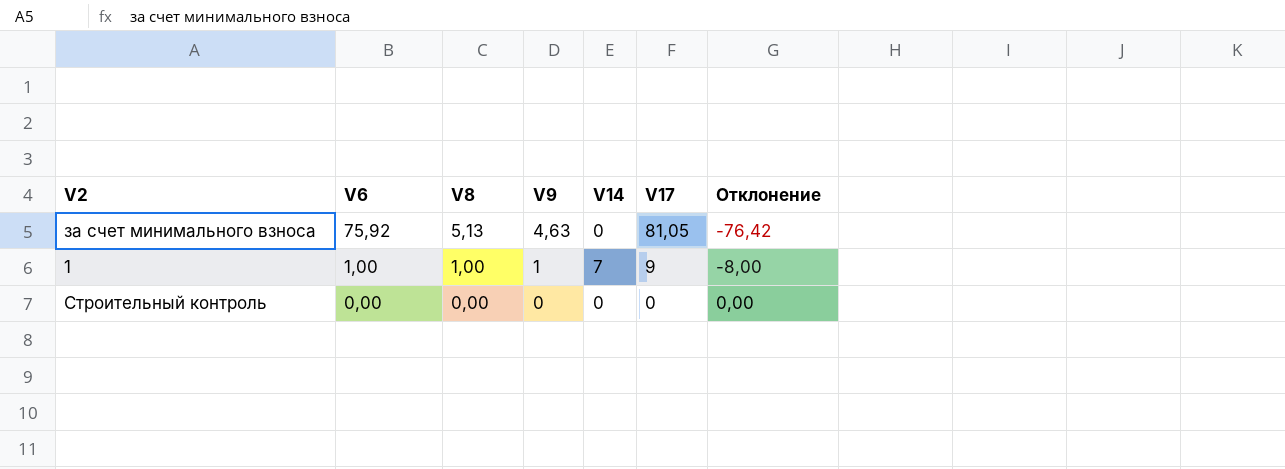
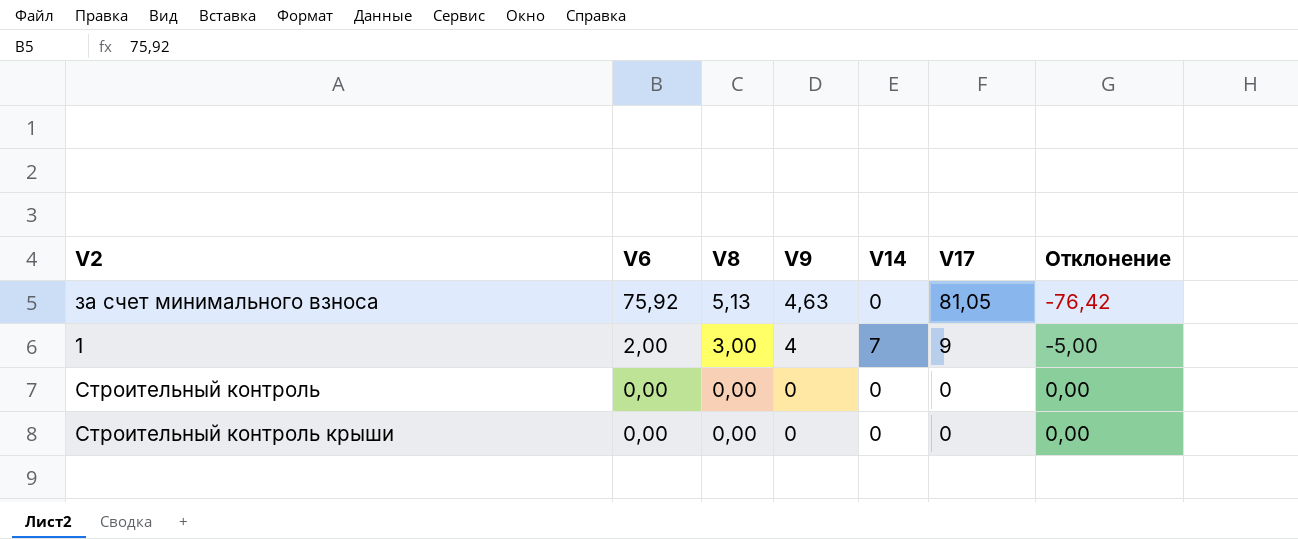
1 | V6: 1,00 -> 2,00
1 | V8: 1,00 -> 3,00
1 | V9: 1 -> 4
1 | Отклонение: -8,00 -> -5,00
row Строительный контроль крыши: none -> 0,00 | 0,00 | 0 | 0 | 0 | 0,00

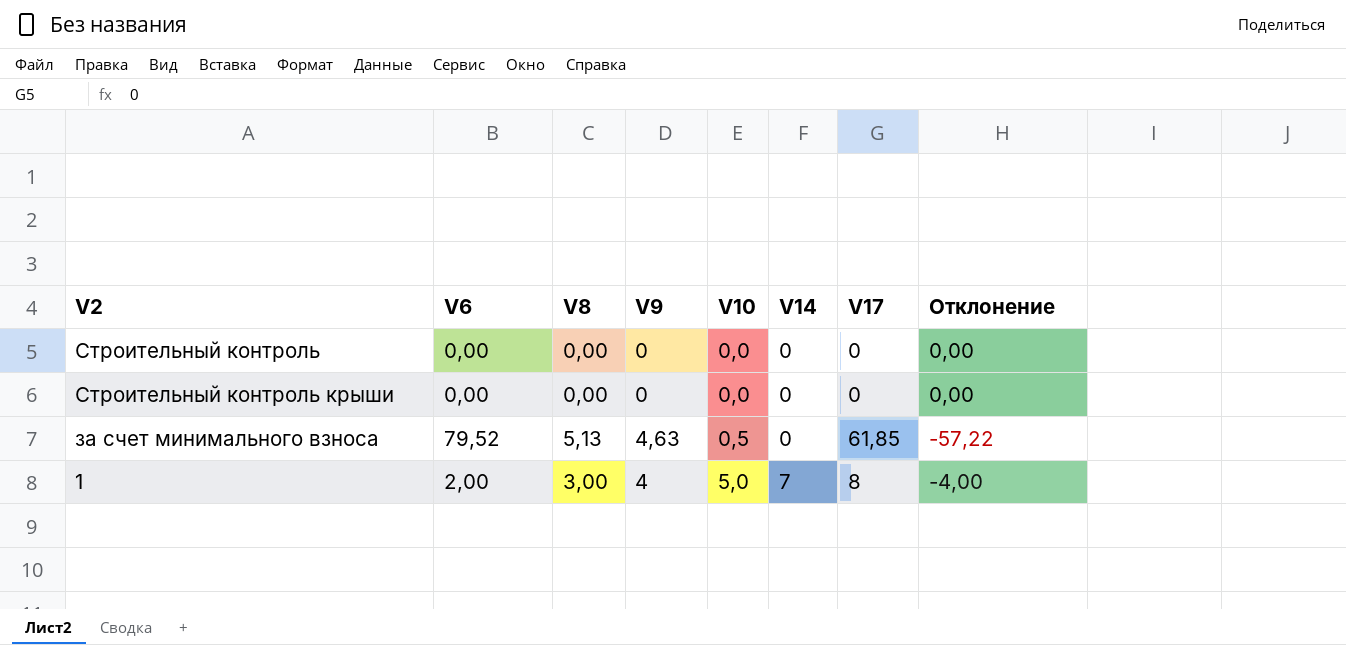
row order: V6 descending -> V10 ascending
column V10 | position: none -> 5
за счет минимального взноса | V6: 75,92 -> 79,52
за счет минимального взноса | V17: 81,05 -> 61,85
за счет минимального взноса | Отклонение: -76,42 -> -57,22
1 | V17: 9 -> 8
1 | Отклонение: -5,00 -> -4,00

